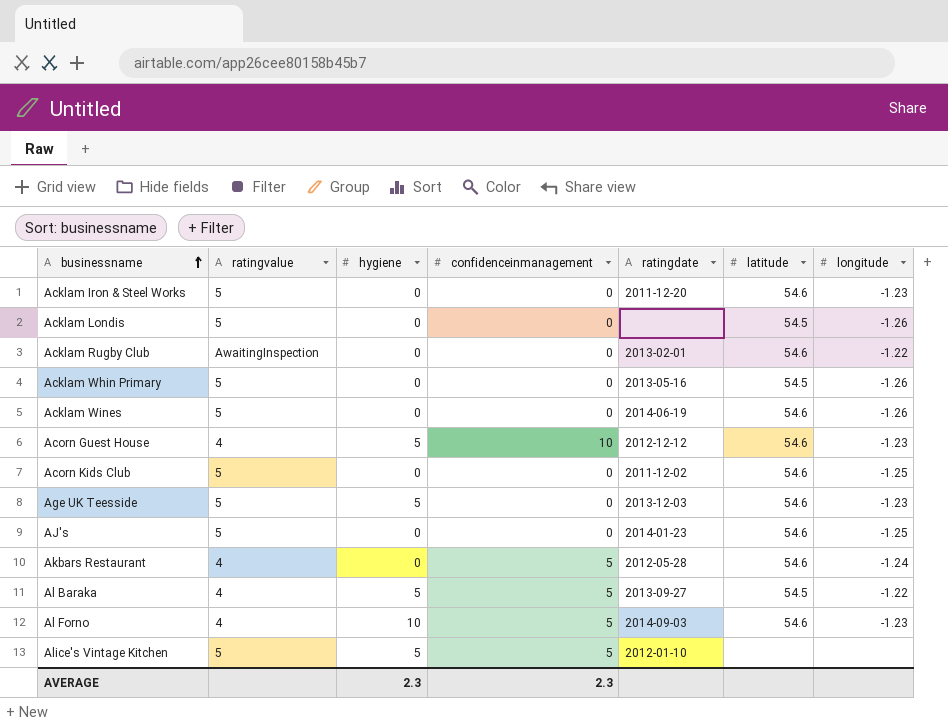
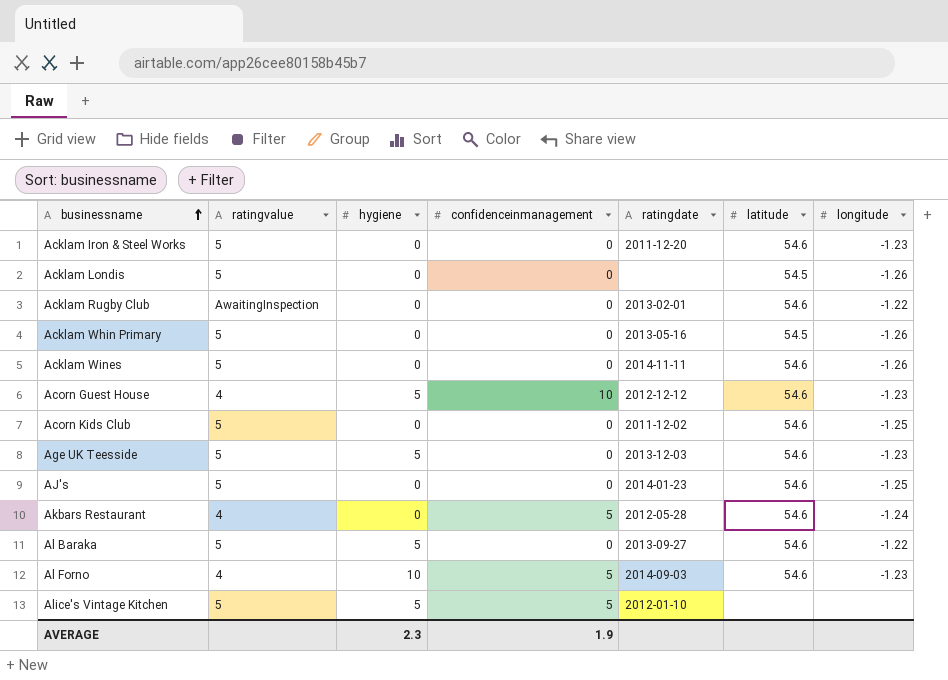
Acklam Wines | ratingdate: 2014-06-19 -> 2014-11-11
Al Baraka | ratingvalue: 4 -> 5
Al Baraka | confidenceinmanagement: 5 -> 0
Al Baraka | latitude: 54.5 -> 54.6
AVERAGE | confidenceinmanagement: 2.3 -> 1.9

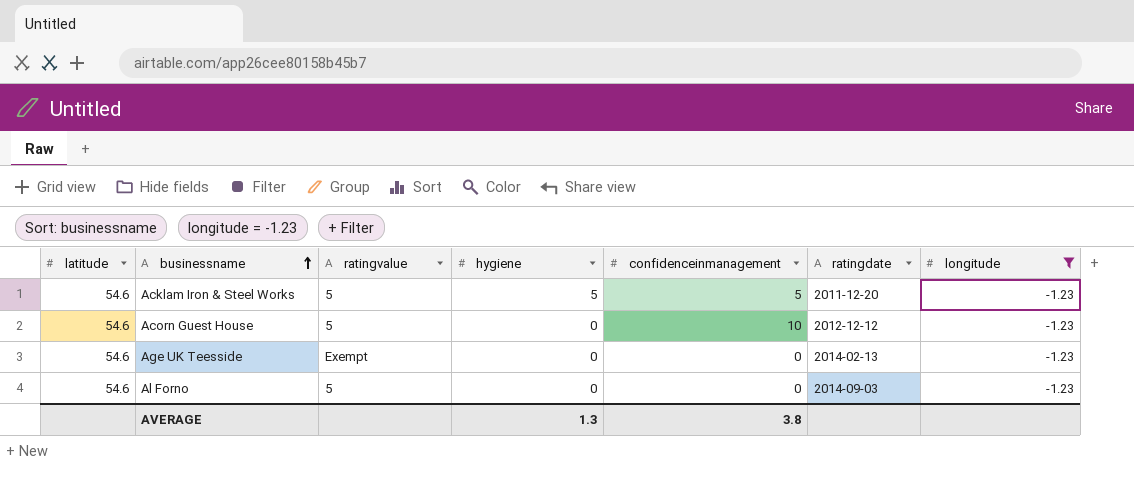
filter: none -> longitude = -1.23
column latitude | position: 6 -> 1
Acklam Iron & Steel Works | hygiene: 0 -> 5
Acklam Iron & Steel Works | confidenceinmanagement: 0 -> 5
Acorn Guest House | ratingvalue: 4 -> 5
Acorn Guest House | hygiene: 5 -> 0
Age UK Teesside | ratingvalue: 5 -> Exempt
Age UK Teesside | hygiene: 5 -> 0
Age UK Teesside | ratingdate: 2013-12-03 -> 2014-02-13
Al Forno | ratingvalue: 4 -> 5
Al Forno | hygiene: 10 -> 0
Al Forno | confidenceinmanagement: 5 -> 0
AVERAGE | hygiene: 2.3 -> 1.3
AVERAGE | confidenceinmanagement: 1.9 -> 3.8

